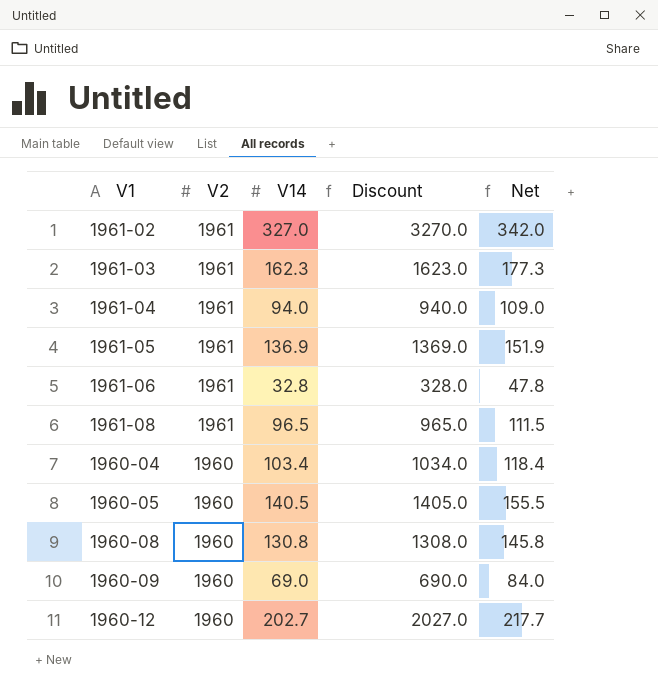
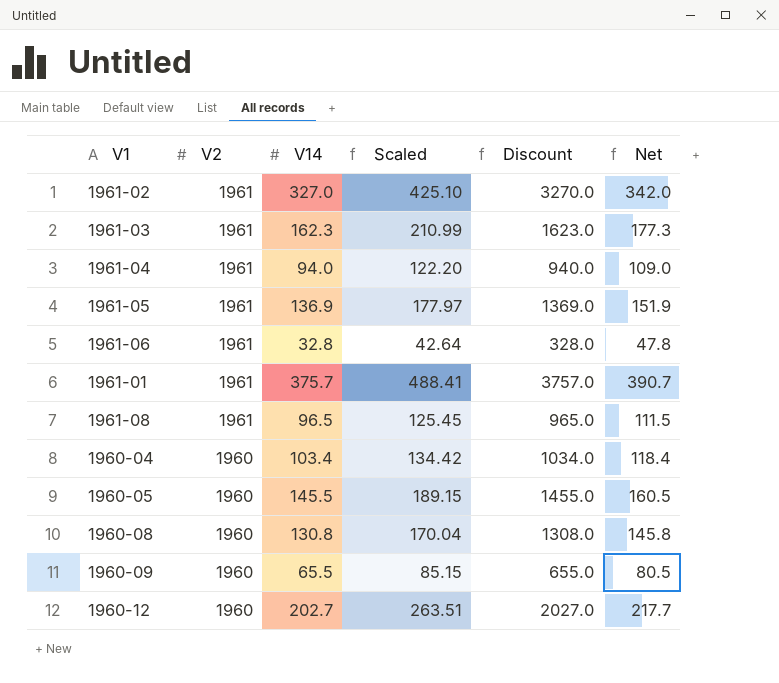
column Scaled | formula: none -> [V14] * 1.3
row 1961-01: none -> 1961 | 375.7 | 488.41 | 3757.0 | 390.7
1960-05 | V14: 140.5 -> 145.5
1960-05 | Discount: 1405.0 -> 1455.0
1960-05 | Net: 155.5 -> 160.5
1960-09 | V14: 69.0 -> 65.5
1960-09 | Discount: 690.0 -> 655.0
1960-09 | Net: 84.0 -> 80.5

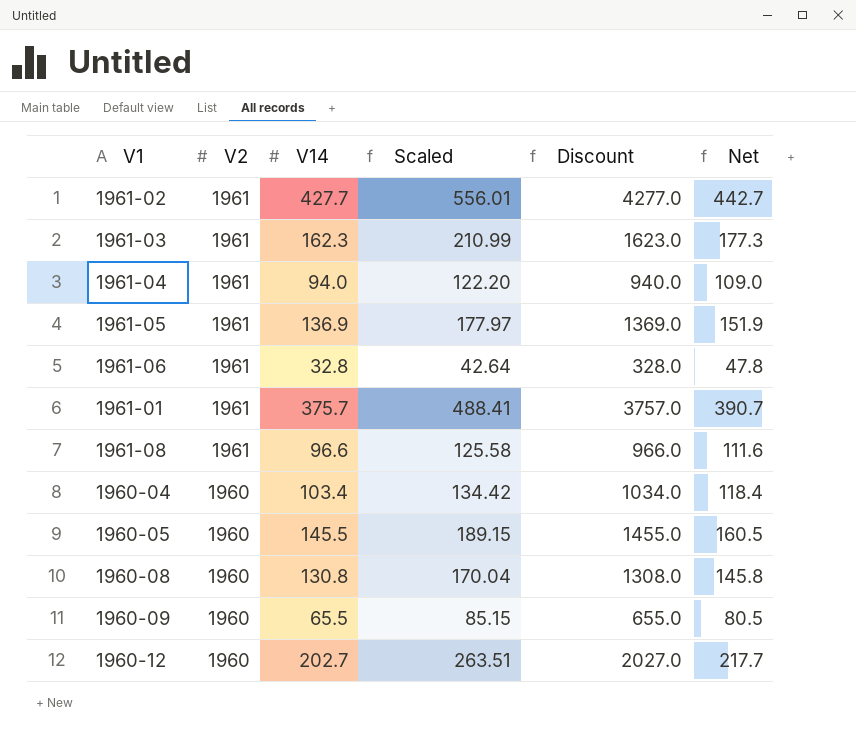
1961-02 | V14: 327.0 -> 427.7
1961-02 | Scaled: 425.10 -> 556.01
1961-02 | Discount: 3270.0 -> 4277.0
1961-02 | Net: 342.0 -> 442.7
1961-08 | V14: 96.5 -> 96.6
1961-08 | Scaled: 125.45 -> 125.58
1961-08 | Discount: 965.0 -> 966.0
1961-08 | Net: 111.5 -> 111.6

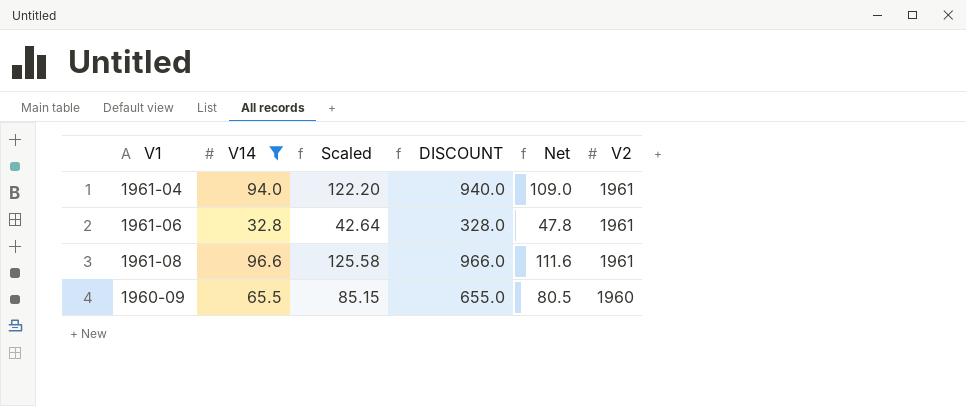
filter: none -> V14 <= 96.6
column name: Discount -> DISCOUNT
column V2 | position: 2 -> 6

